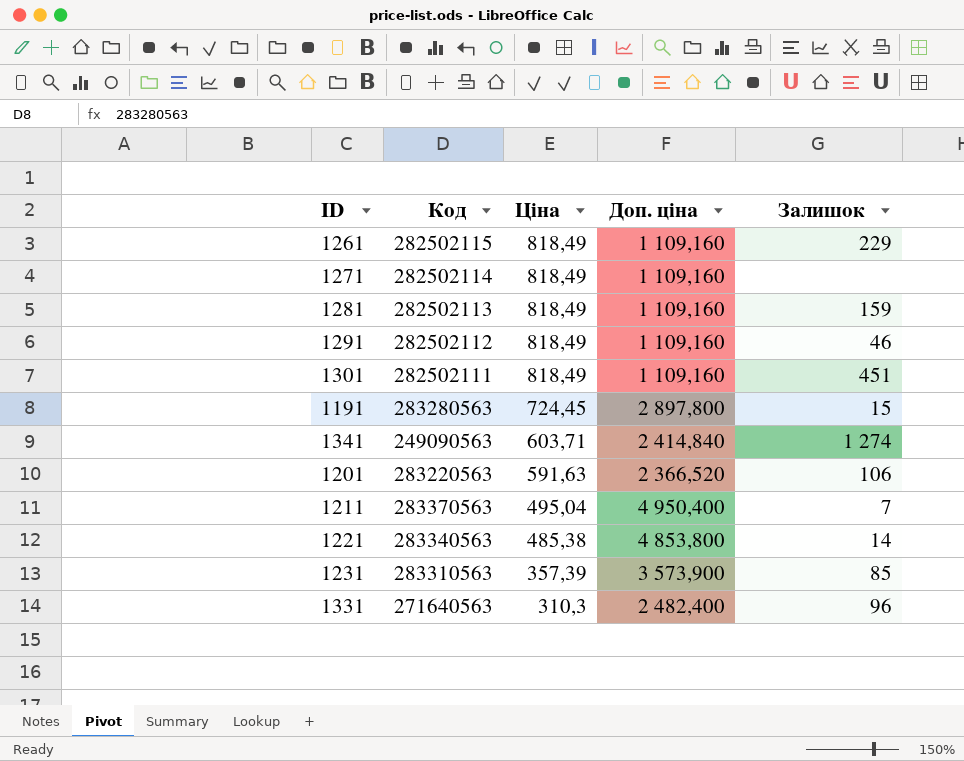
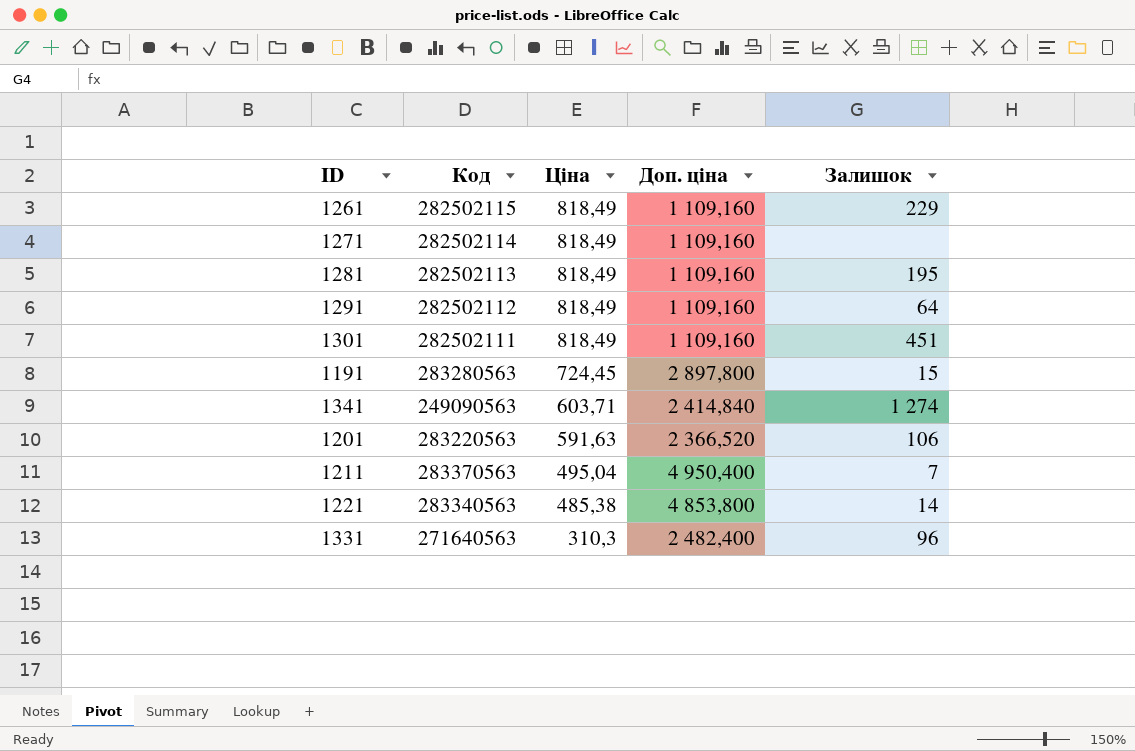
row 1231: 283310563 | 357,39 | 3 573,900 | 85 -> none
1281 | Залишок: 159 -> 195
1291 | Залишок: 46 -> 64

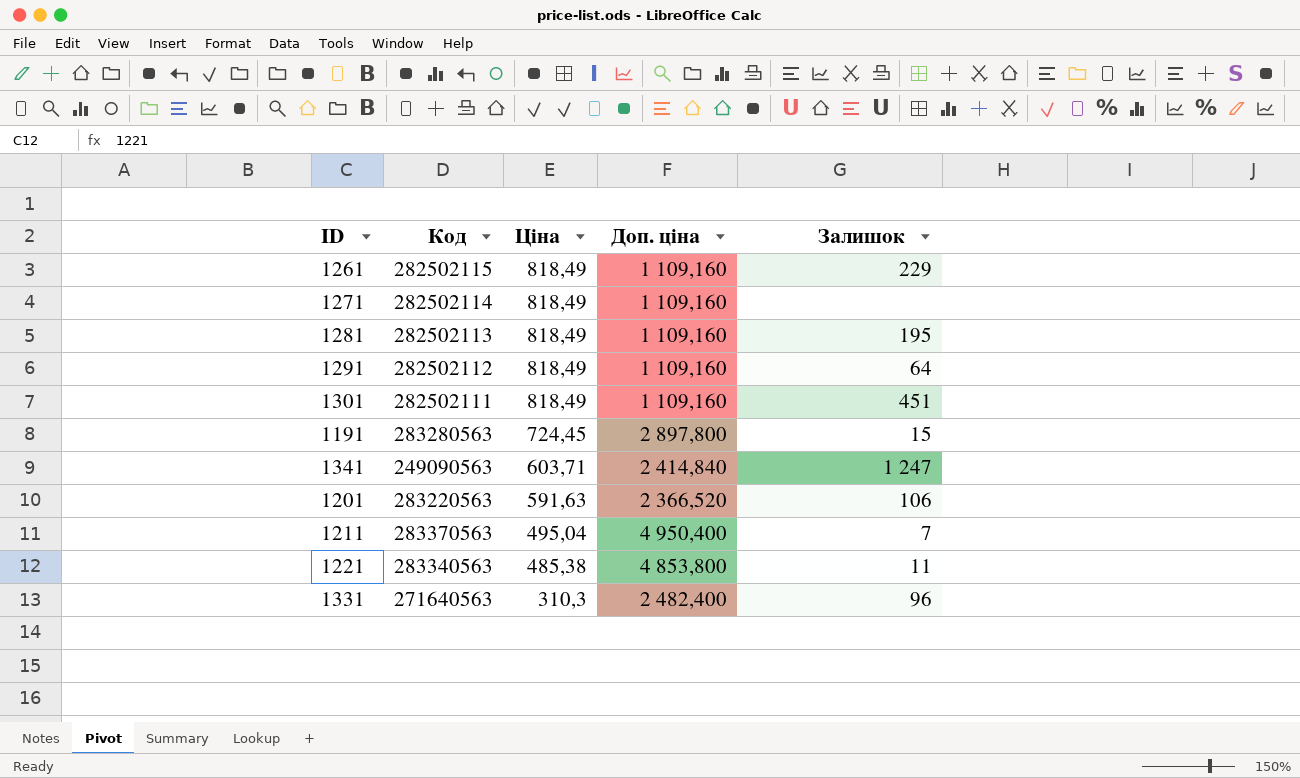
1341 | Залишок: 1 274 -> 1 247
1221 | Залишок: 14 -> 11

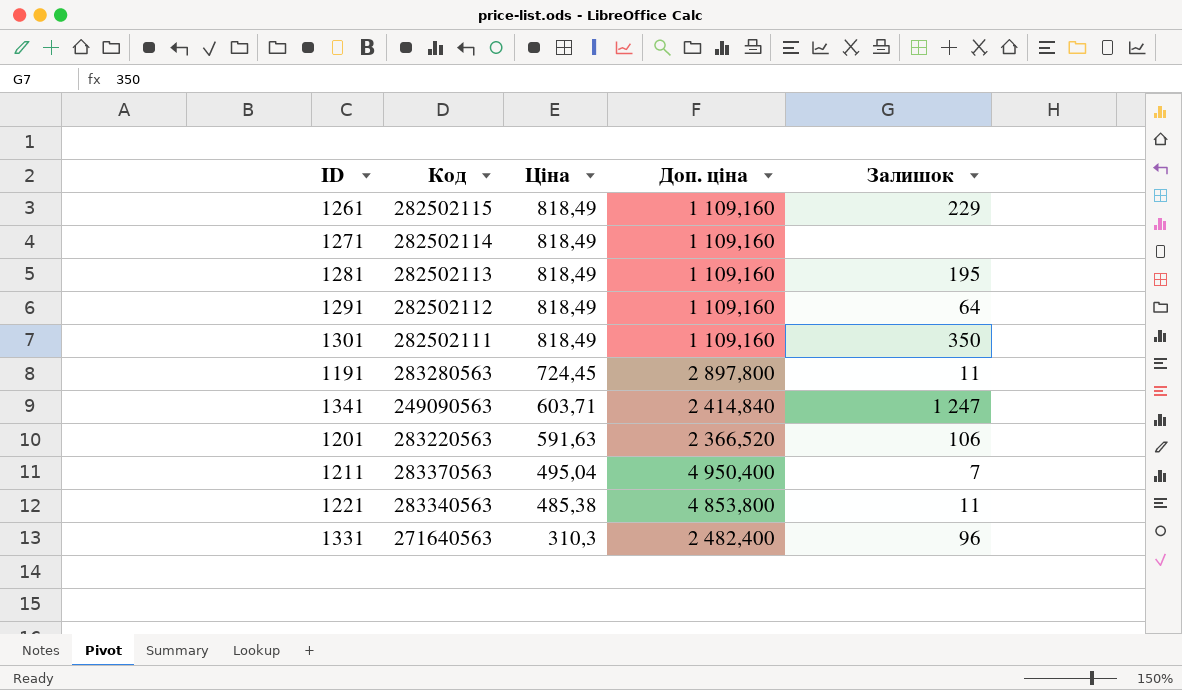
1301 | Залишок: 451 -> 350
1191 | Залишок: 15 -> 11

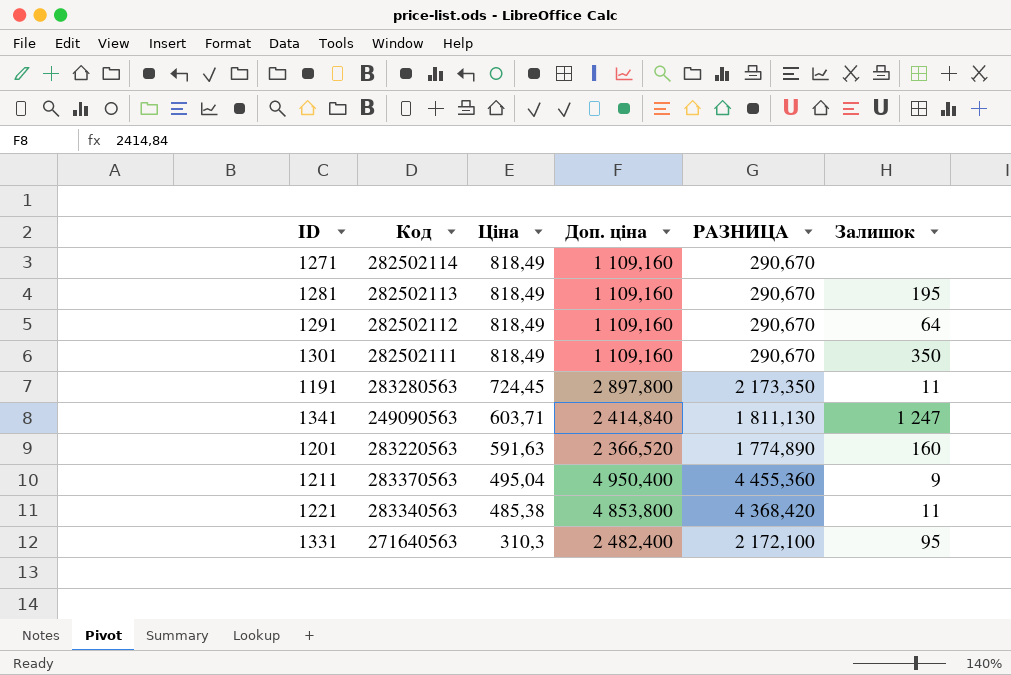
column РАЗНИЦА | formula: none -> [Доп. ціна] - [Ціна]
row 1261: 282502115 | 818,49 | 1 109,160 | 229 -> none
1201 | Залишок: 106 -> 160
1211 | Залишок: 7 -> 9
1331 | Залишок: 96 -> 95

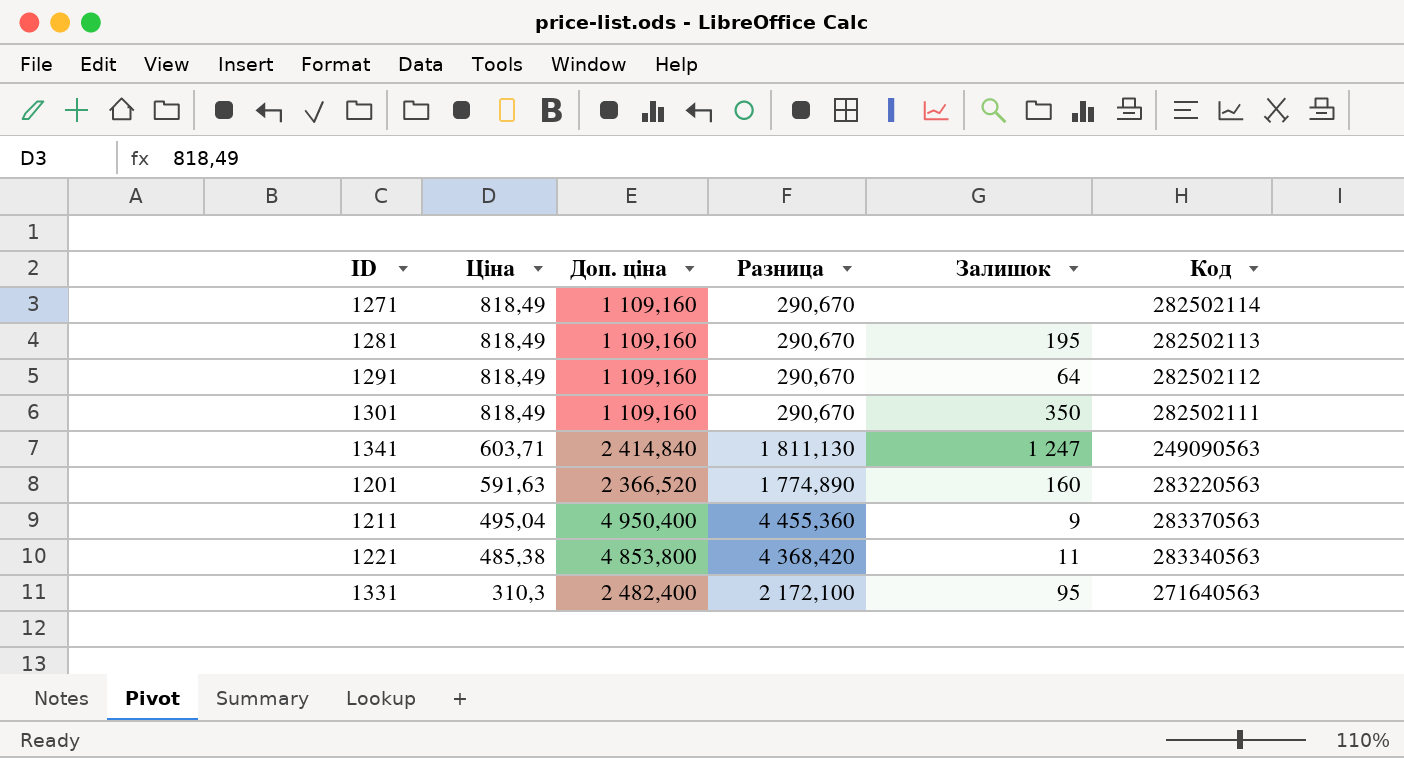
column name: РАЗНИЦА -> Разница
column Код | position: 2 -> 6
row 1191: 283280563 | 724,45 | 2 897,800 | 2 173,350 | 11 -> none

